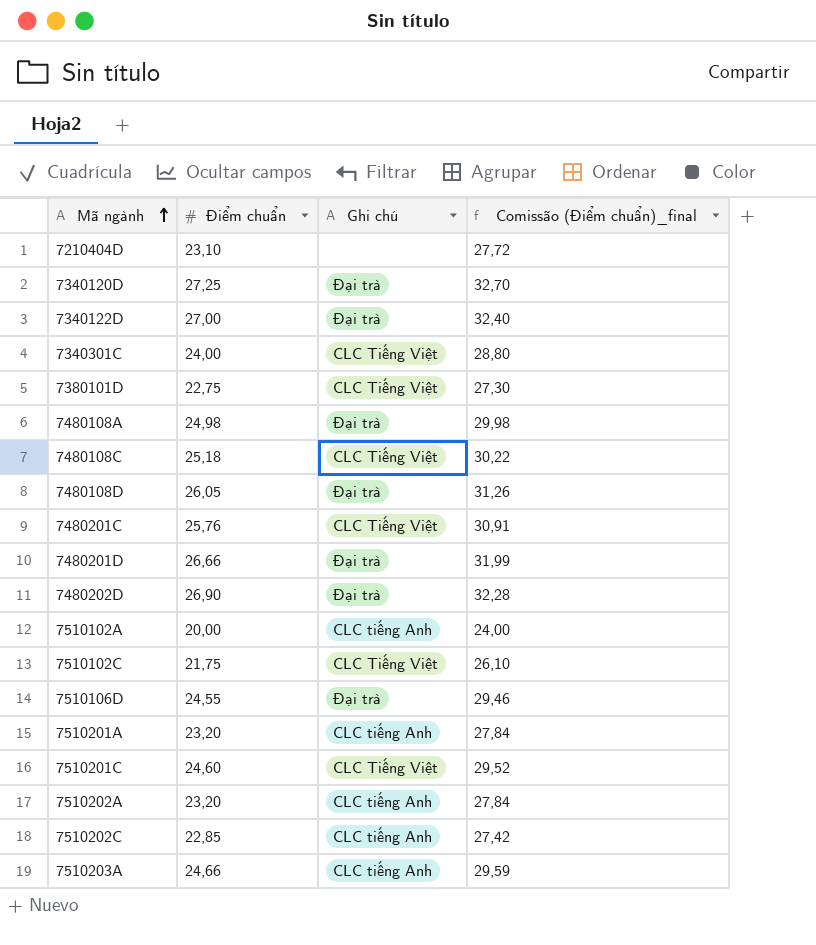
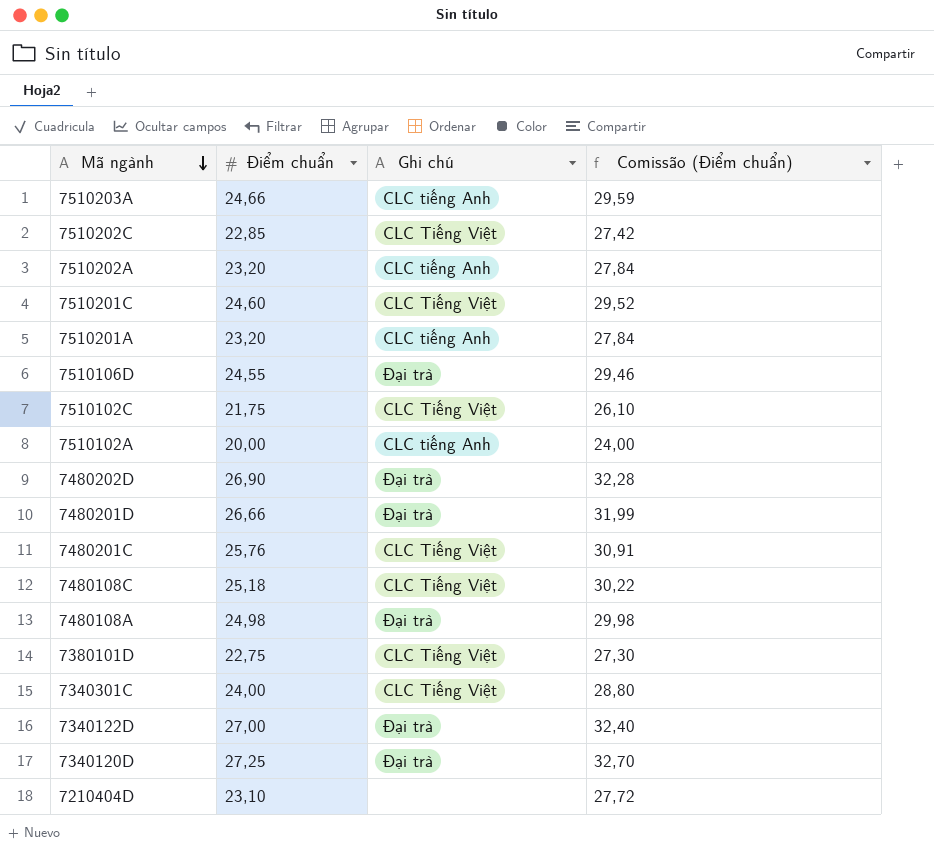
row order: Mã ngành ascending -> Mã ngành descending
column name: Comissão (Điểm chuẩn)_final -> Comissão (Điểm chuẩn)
row 7480108D: 26,05 | Đại trà | 31,26 -> none
7510202C | Ghi chú: CLC tiếng Anh -> CLC Tiếng Việt

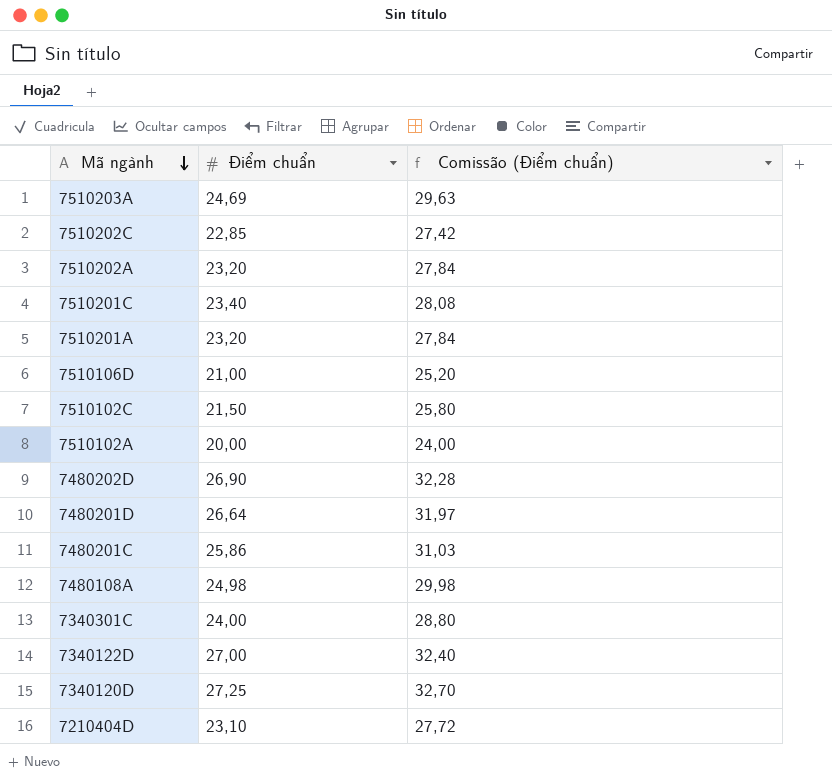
column Ghi chú | position: 3 -> none
row 7480108C: 25,18 | CLC Tiếng Việt | 30,22 -> none
row 7380101D: 22,75 | CLC Tiếng Việt | 27,30 -> none
7510203A | Điểm chuẩn: 24,66 -> 24,69
7510203A | Comissão (Điểm chuẩn): 29,59 -> 29,63
7510201C | Điểm chuẩn: 24,60 -> 23,40
7510201C | Comissão (Điểm chuẩn): 29,52 -> 28,08
7510106D | Điểm chuẩn: 24,55 -> 21,00
7510106D | Comissão (Điểm chuẩn): 29,46 -> 25,20
7510102C | Điểm chuẩn: 21,75 -> 21,50
7510102C | Comissão (Điểm chuẩn): 26,10 -> 25,80
7480201D | Điểm chuẩn: 26,66 -> 26,64
7480201D | Comissão (Điểm chuẩn): 31,99 -> 31,97
7480201C | Điểm chuẩn: 25,76 -> 25,86
7480201C | Comissão (Điểm chuẩn): 30,91 -> 31,03

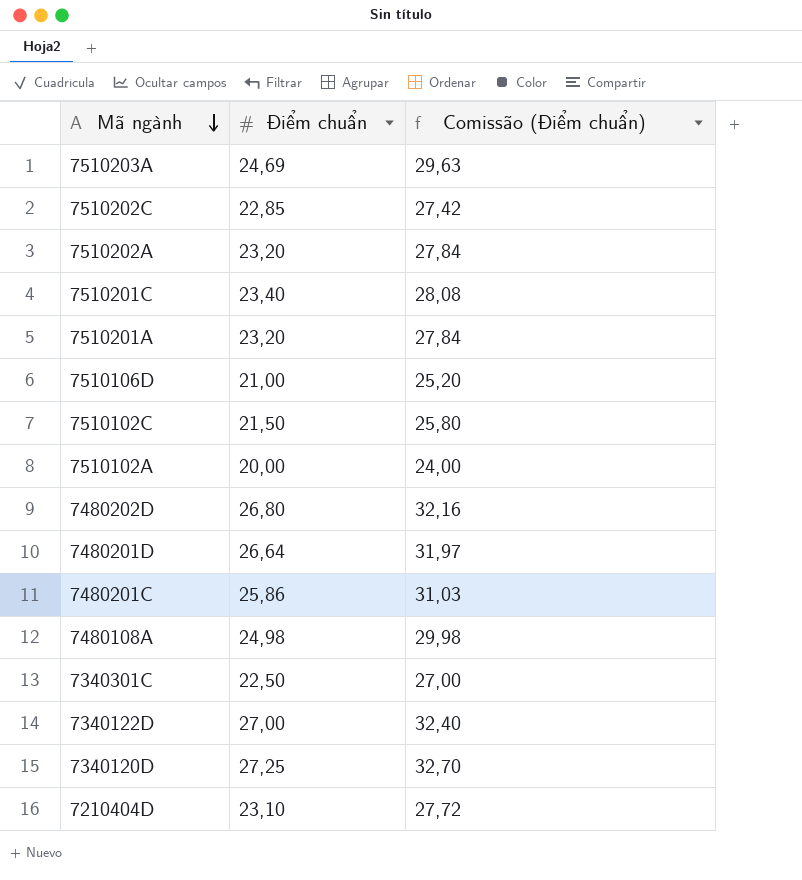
7480202D | Điểm chuẩn: 26,90 -> 26,80
7480202D | Comissão (Điểm chuẩn): 32,28 -> 32,16
7340301C | Điểm chuẩn: 24,00 -> 22,50
7340301C | Comissão (Điểm chuẩn): 28,80 -> 27,00

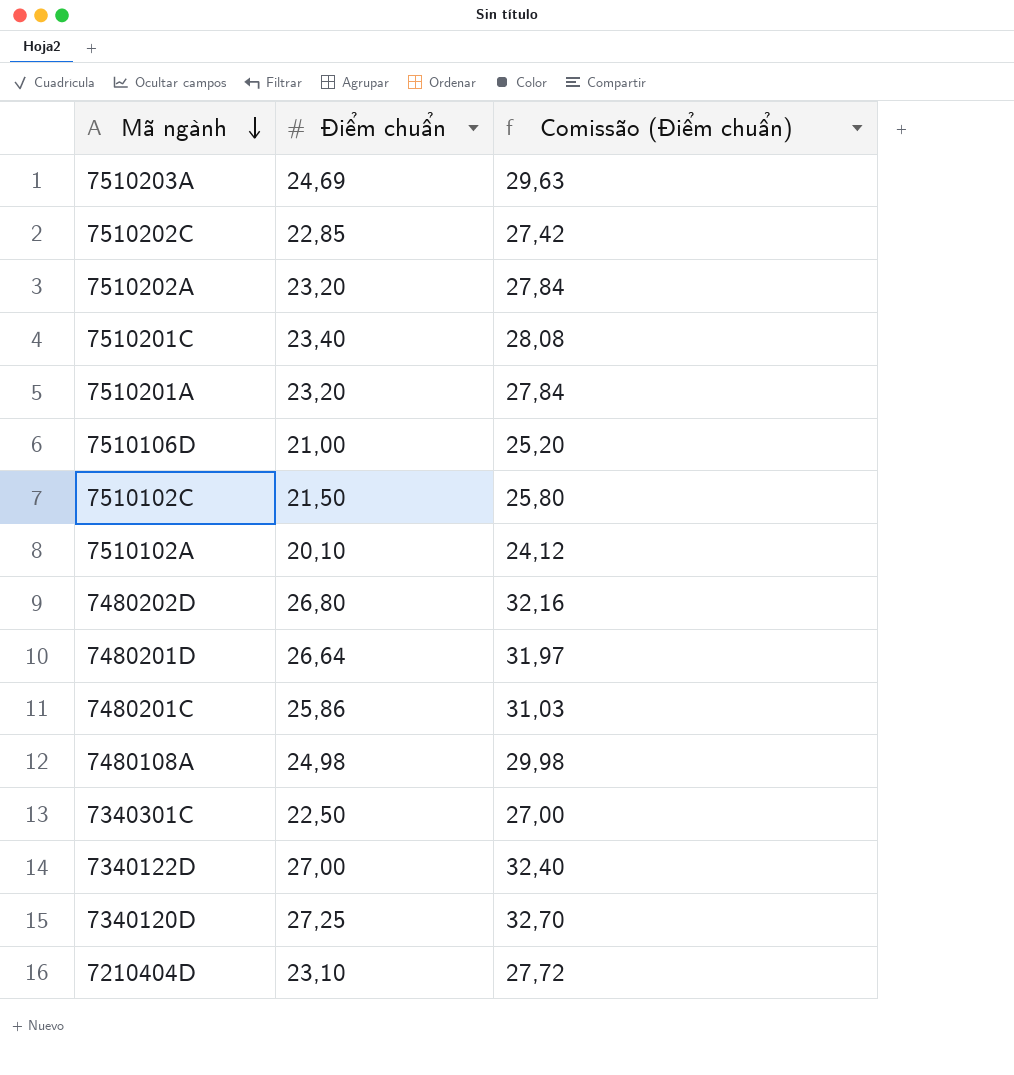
7510102A | Điểm chuẩn: 20,00 -> 20,10
7510102A | Comissão (Điểm chuẩn): 24,00 -> 24,12

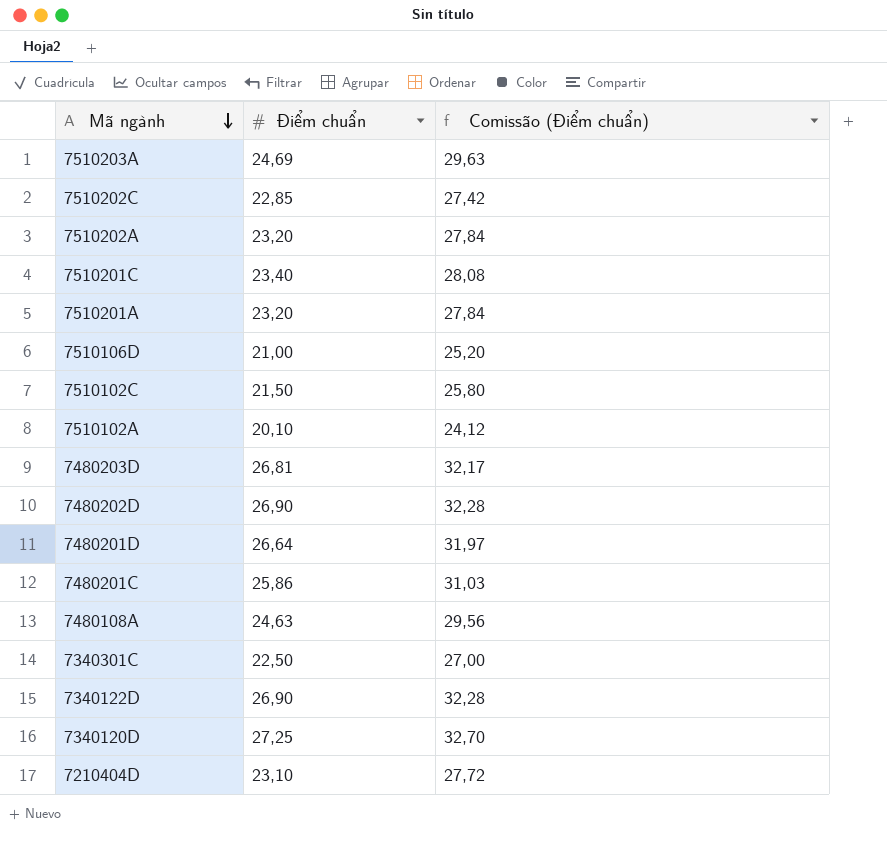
row 7480203D: none -> 26,81 | 32,17
7480202D | Điểm chuẩn: 26,80 -> 26,90
7480202D | Comissão (Điểm chuẩn): 32,16 -> 32,28
7480108A | Điểm chuẩn: 24,98 -> 24,63
7480108A | Comissão (Điểm chuẩn): 29,98 -> 29,56
7340122D | Điểm chuẩn: 27,00 -> 26,90
7340122D | Comissão (Điểm chuẩn): 32,40 -> 32,28

